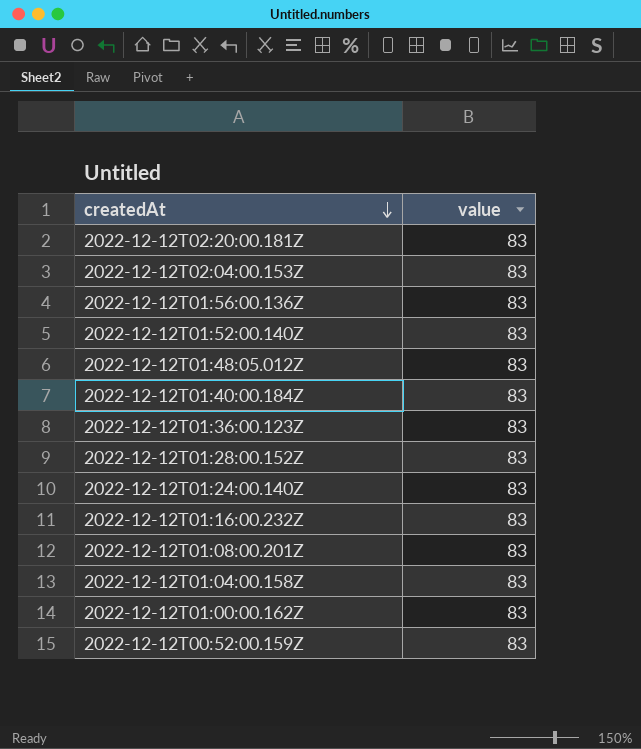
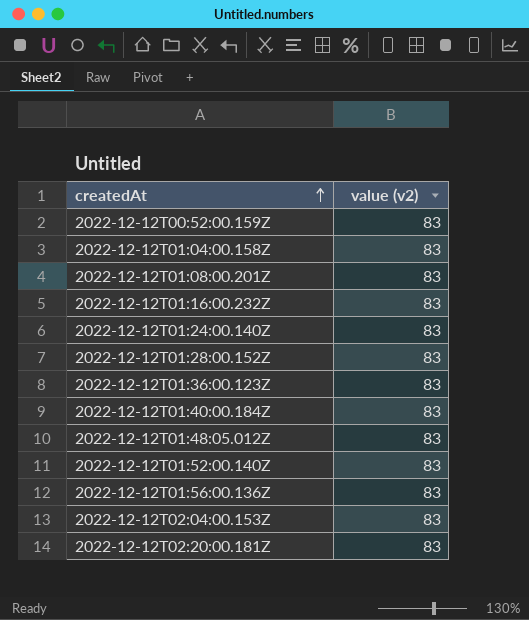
row order: createdAt descending -> createdAt ascending
column name: value -> value (v2)
row 2022-12-12T01:00:00.162Z: 83 -> none

